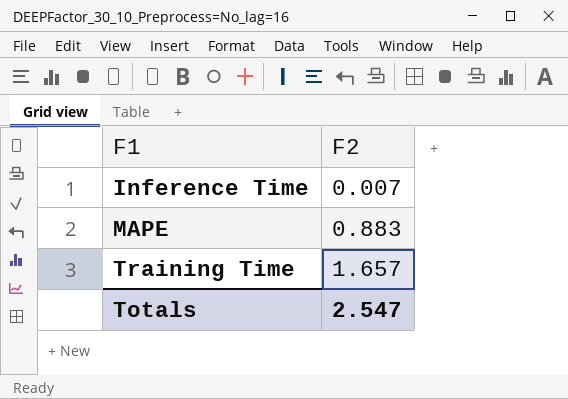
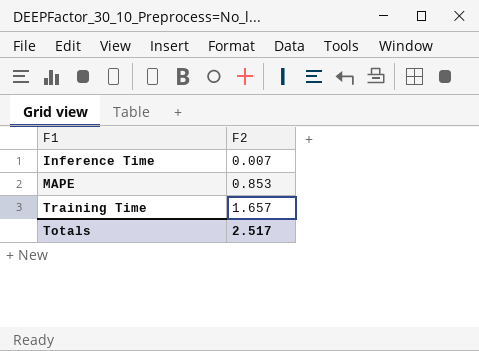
MAPE | F2: 0.883 -> 0.853
Totals | F2: 2.547 -> 2.517

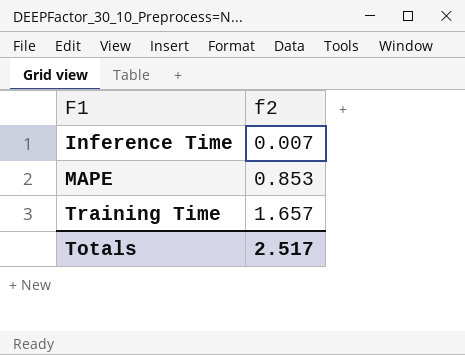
column name: F2 -> f2

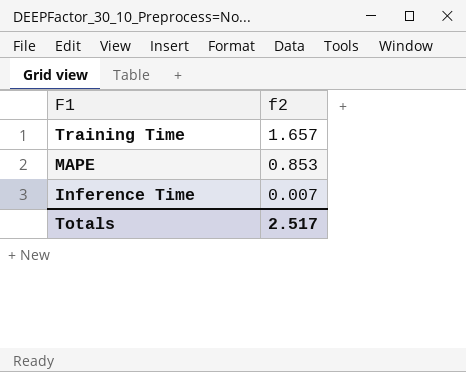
row order: F1 ascending -> F1 descending

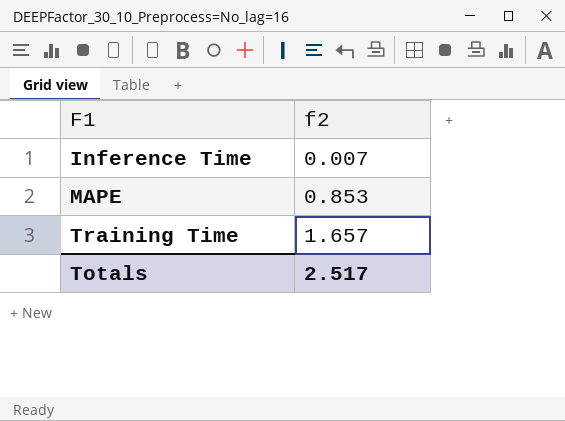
row order: F1 descending -> F1 ascending

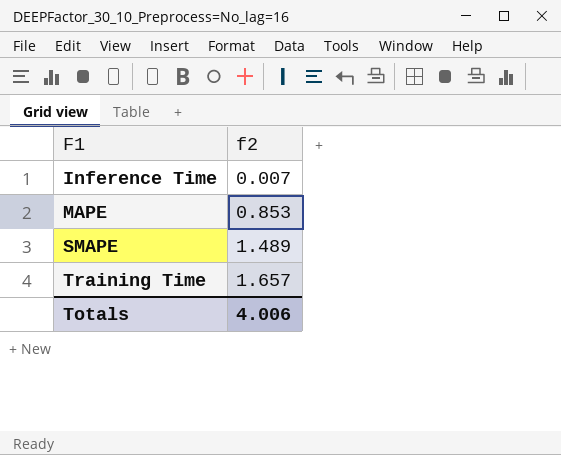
row SMAPE: none -> 1.489
Totals | f2: 2.517 -> 4.006

